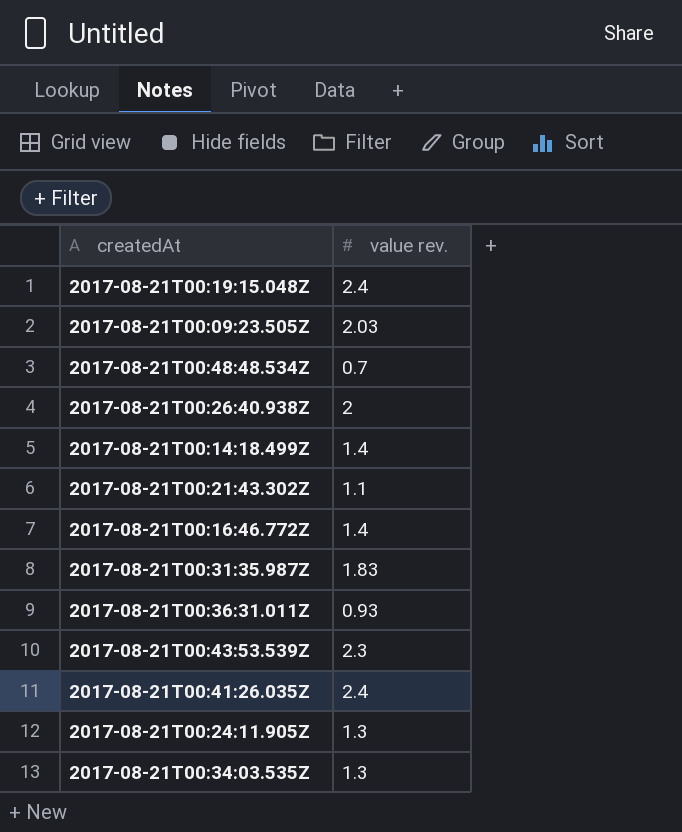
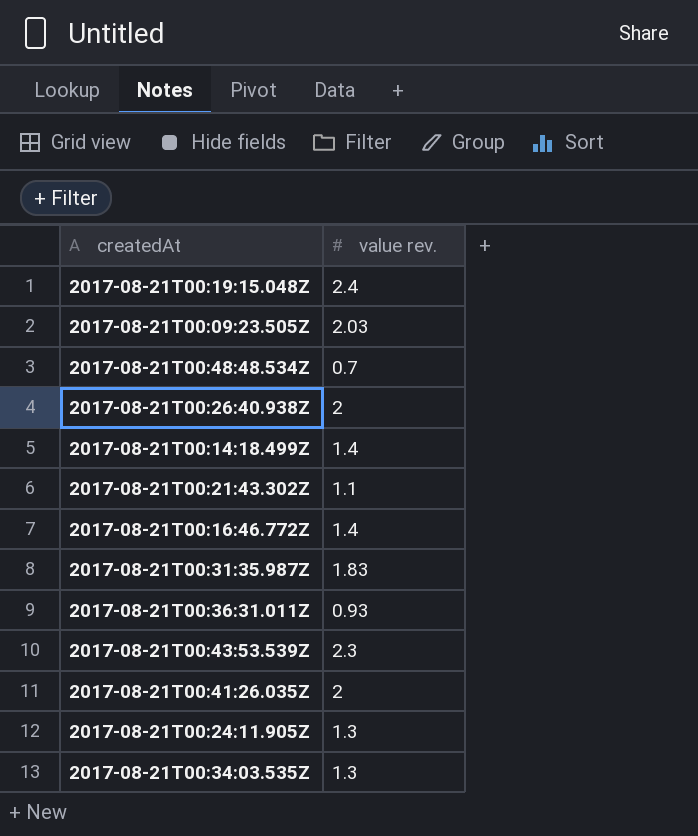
2017-08-21T00:41:26.035Z | value rev.: 2.4 -> 2

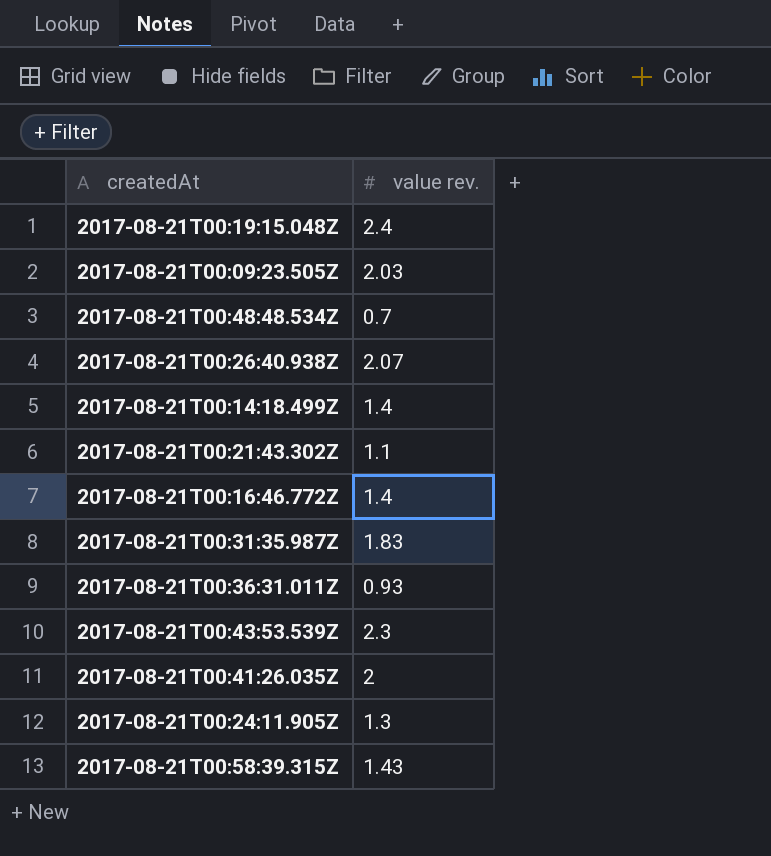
row 2017-08-21T00:34:03.535Z: 1.3 -> none
2017-08-21T00:26:40.938Z | value rev.: 2 -> 2.07
row 2017-08-21T00:58:39.315Z: none -> 1.43

